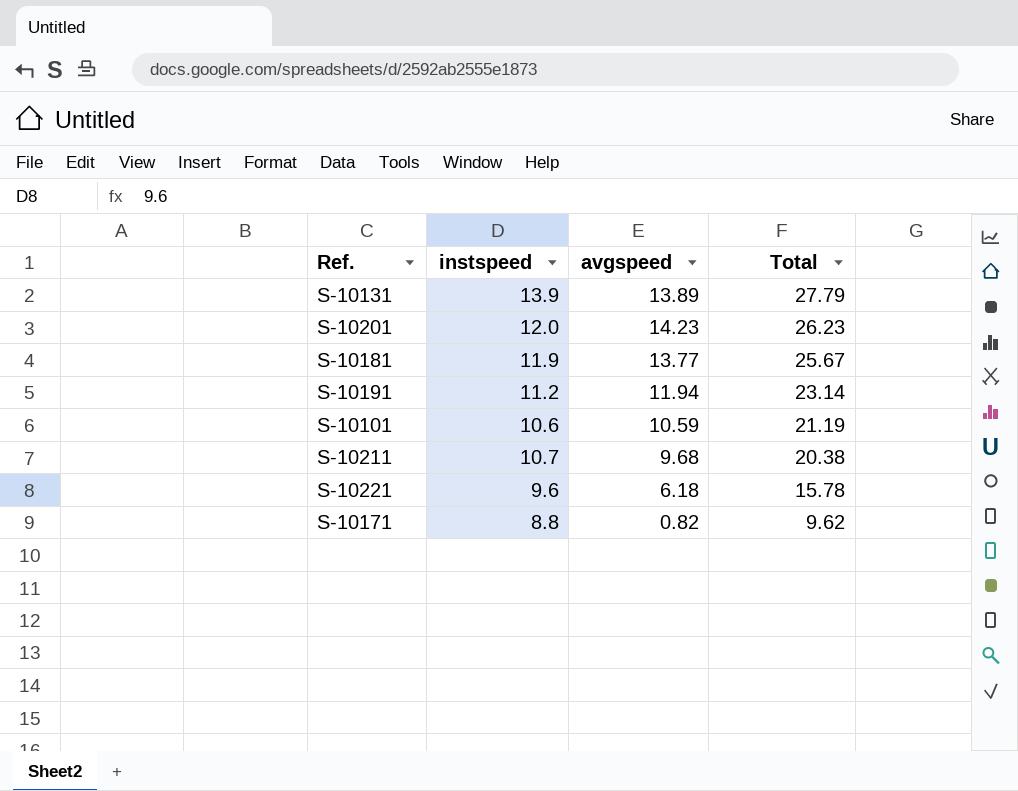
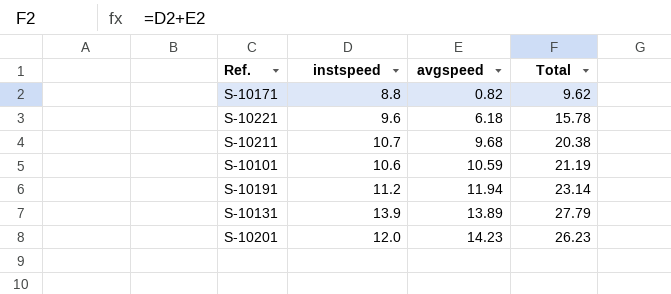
row order: Total descending -> avgspeed ascending
row S-10181: 11.9 | 13.77 | 25.67 -> none

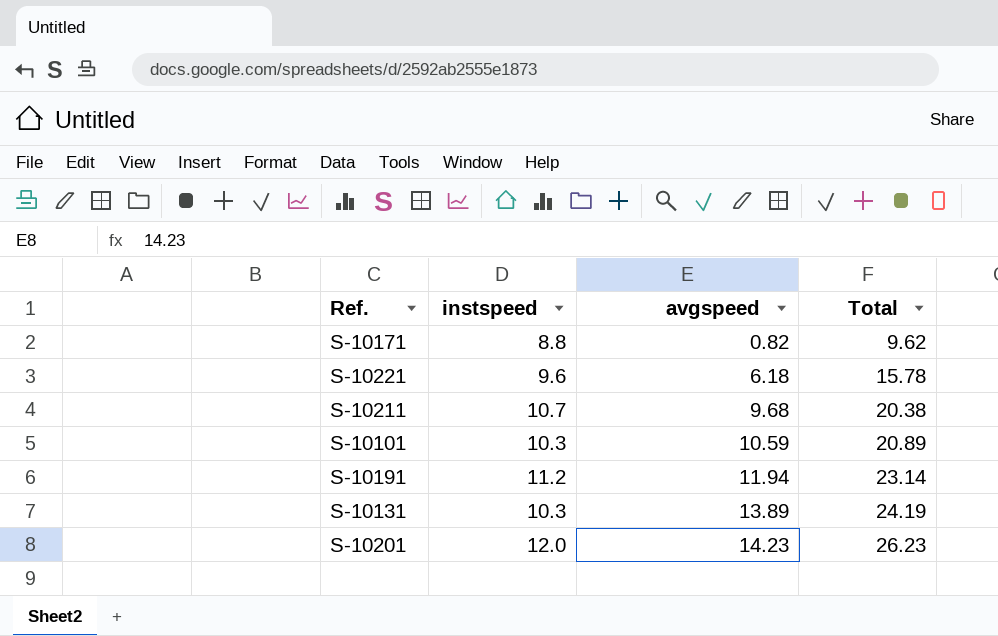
S-10101 | instspeed: 10.6 -> 10.3
S-10101 | Total: 21.19 -> 20.89
S-10131 | instspeed: 13.9 -> 10.3
S-10131 | Total: 27.79 -> 24.19

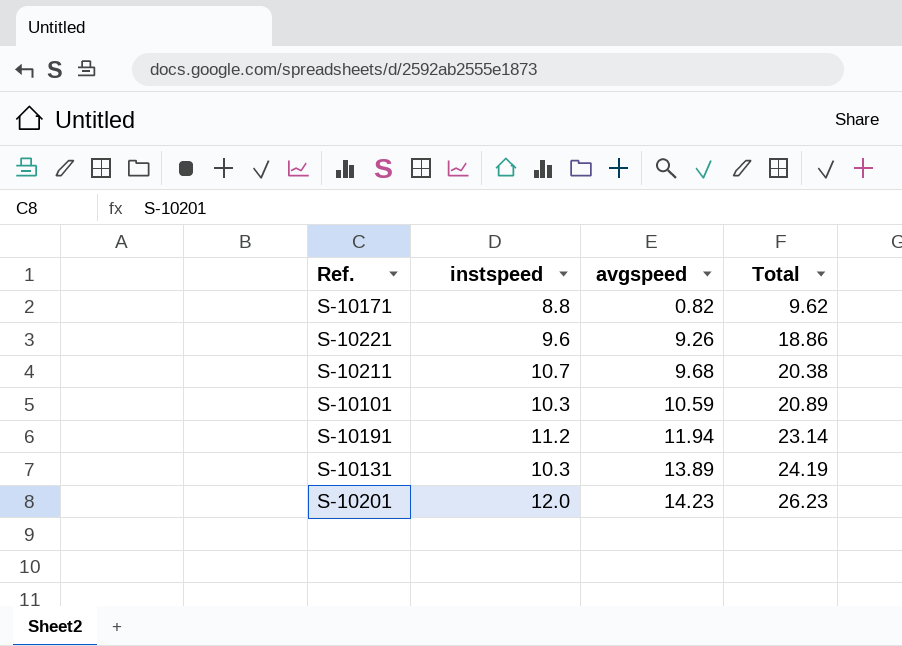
S-10221 | avgspeed: 6.18 -> 9.26
S-10221 | Total: 15.78 -> 18.86

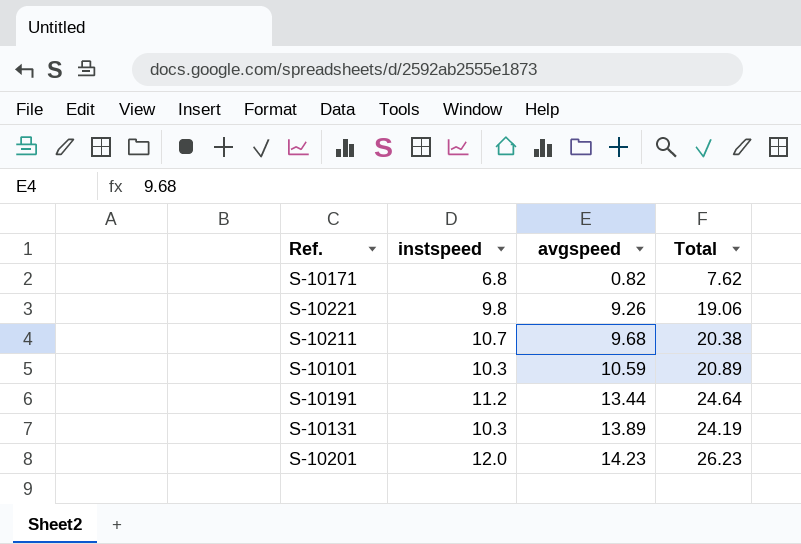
S-10171 | instspeed: 8.8 -> 6.8
S-10171 | Total: 9.62 -> 7.62
S-10221 | instspeed: 9.6 -> 9.8
S-10221 | Total: 18.86 -> 19.06
S-10191 | avgspeed: 11.94 -> 13.44
S-10191 | Total: 23.14 -> 24.64

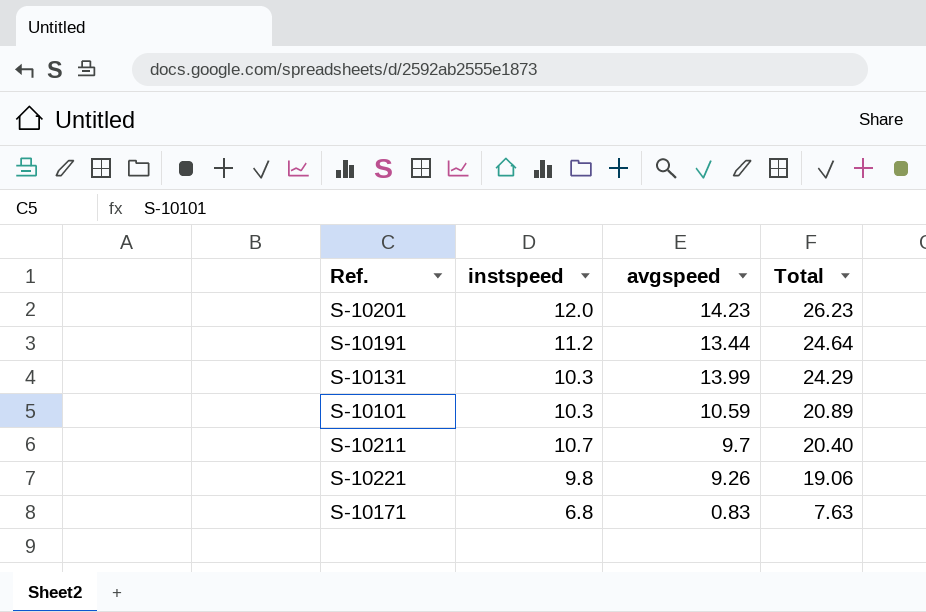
row order: avgspeed ascending -> Total descending
S-10131 | avgspeed: 13.89 -> 13.99
S-10131 | Total: 24.19 -> 24.29
S-10211 | avgspeed: 9.68 -> 9.7
S-10211 | Total: 20.38 -> 20.40
S-10171 | avgspeed: 0.82 -> 0.83
S-10171 | Total: 7.62 -> 7.63

